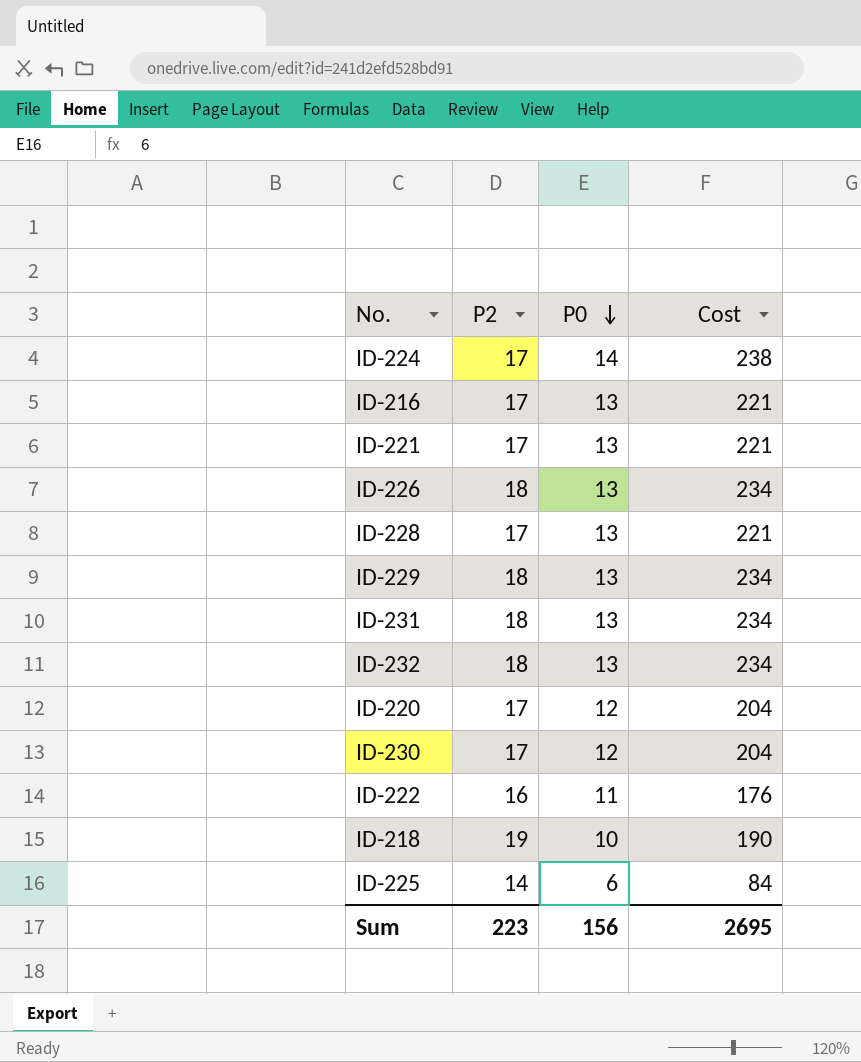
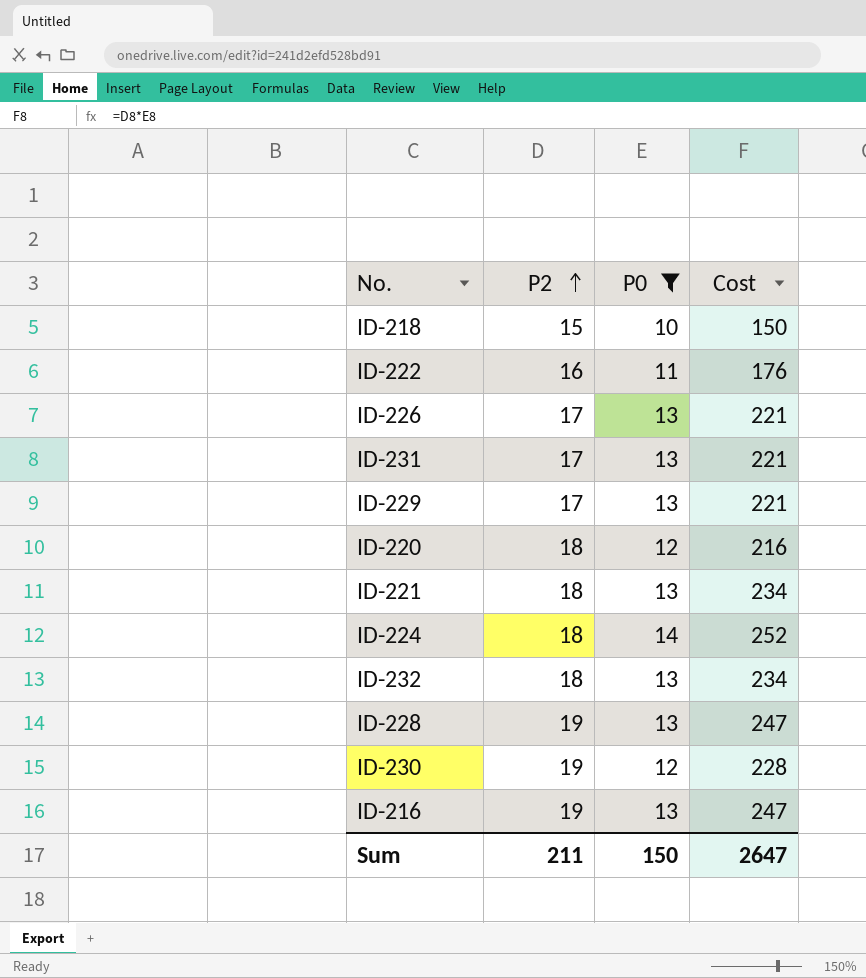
filter: none -> P0 != 6
row order: P0 descending -> P2 ascending
ID-218 | P2: 19 -> 15
ID-218 | Cost: 190 -> 150
ID-226 | P2: 18 -> 17
ID-226 | Cost: 234 -> 221
ID-231 | P2: 18 -> 17
ID-231 | Cost: 234 -> 221
ID-229 | P2: 18 -> 17
ID-229 | Cost: 234 -> 221
ID-220 | P2: 17 -> 18
ID-220 | Cost: 204 -> 216
ID-221 | P2: 17 -> 18
ID-221 | Cost: 221 -> 234
ID-224 | P2: 17 -> 18
ID-224 | Cost: 238 -> 252
ID-228 | P2: 17 -> 19
ID-228 | Cost: 221 -> 247
ID-230 | P2: 17 -> 19
ID-230 | Cost: 204 -> 228
ID-216 | P2: 17 -> 19
ID-216 | Cost: 221 -> 247
Sum | P2: 223 -> 211
Sum | P0: 156 -> 150
Sum | Cost: 2695 -> 2647

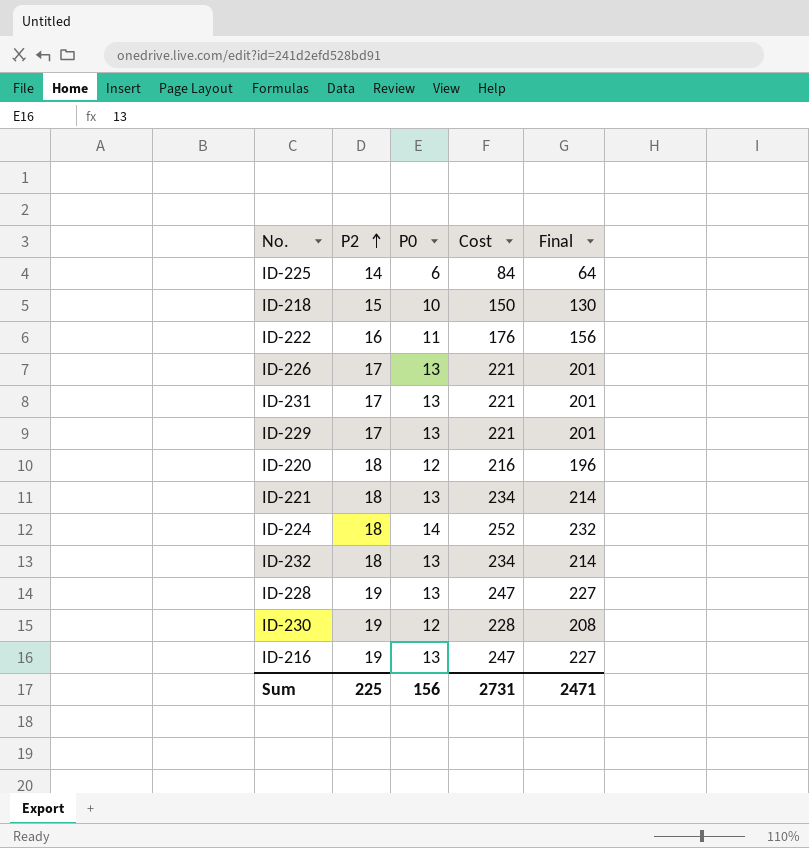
filter: P0 != 6 -> none
column Final | formula: none -> [Cost] - 20
Sum | P2: 211 -> 225
Sum | P0: 150 -> 156
Sum | Cost: 2647 -> 2731

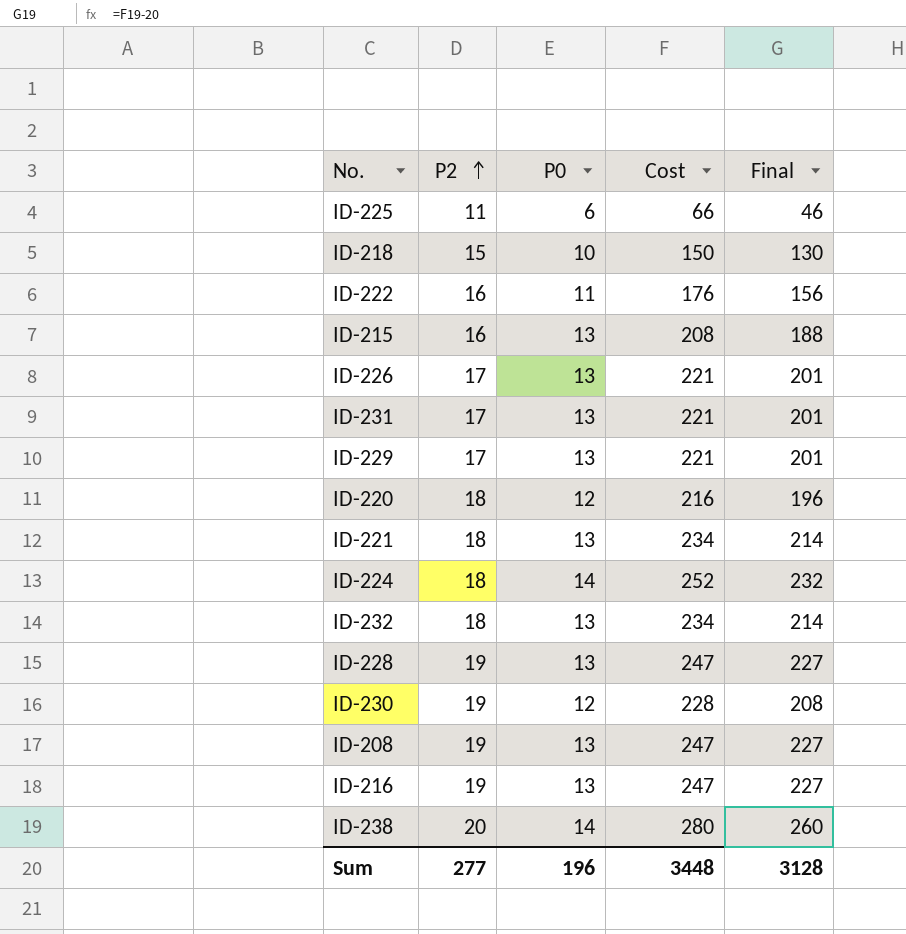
ID-225 | P2: 14 -> 11
ID-225 | Cost: 84 -> 66
ID-225 | Final: 64 -> 46
row ID-215: none -> 16 | 13 | 208 | 188
row ID-208: none -> 19 | 13 | 247 | 227
row ID-238: none -> 20 | 14 | 280 | 260
Sum | P2: 225 -> 277
Sum | P0: 156 -> 196
Sum | Cost: 2731 -> 3448
Sum | Final: 2471 -> 3128

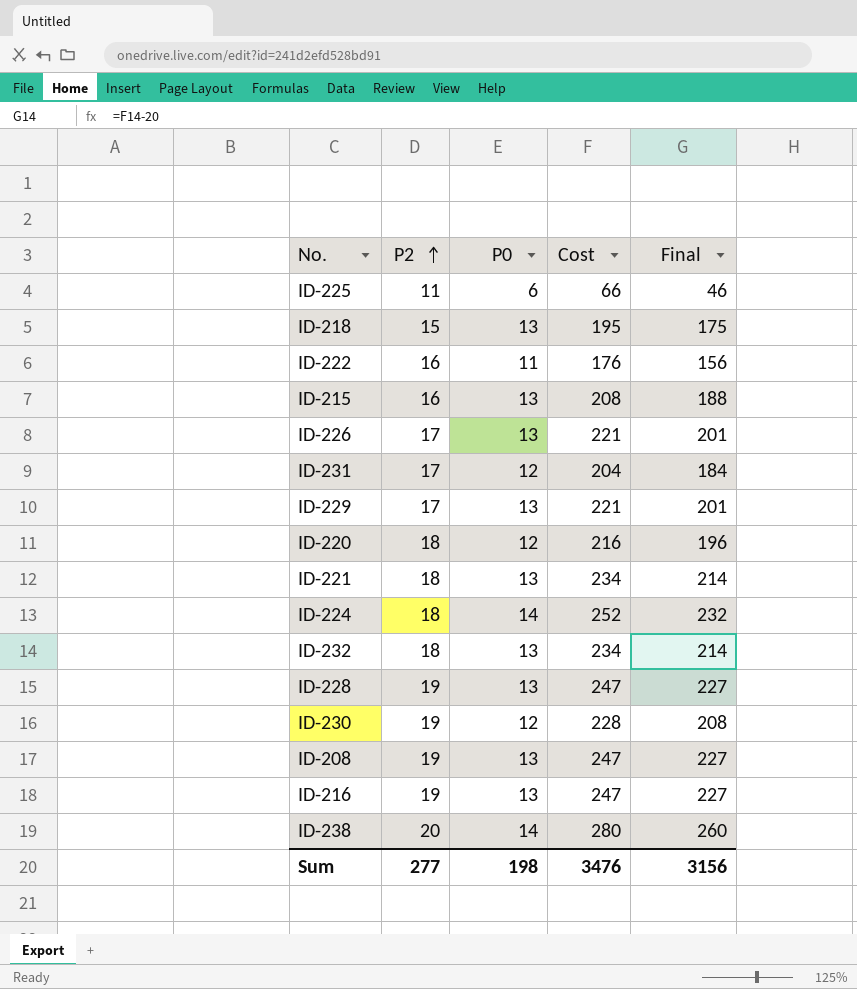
ID-218 | P0: 10 -> 13
ID-218 | Cost: 150 -> 195
ID-218 | Final: 130 -> 175
ID-231 | P0: 13 -> 12
ID-231 | Cost: 221 -> 204
ID-231 | Final: 201 -> 184
Sum | P0: 196 -> 198
Sum | Cost: 3448 -> 3476
Sum | Final: 3128 -> 3156

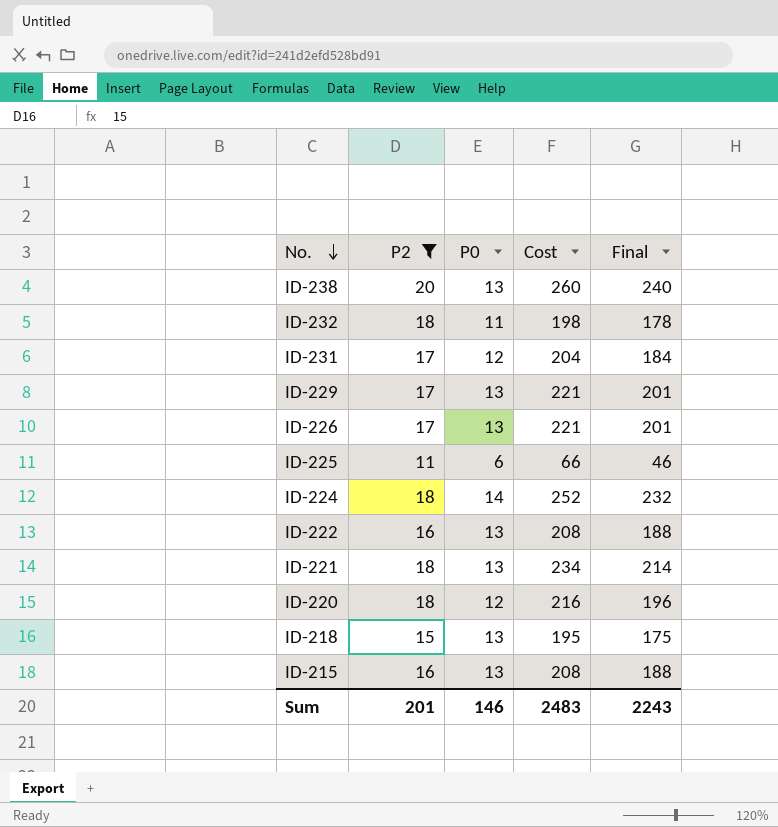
filter: none -> P2 != 19
row order: P2 ascending -> No. descending
ID-238 | P0: 14 -> 13
ID-238 | Cost: 280 -> 260
ID-238 | Final: 260 -> 240
ID-232 | P0: 13 -> 11
ID-232 | Cost: 234 -> 198
ID-232 | Final: 214 -> 178
ID-222 | P0: 11 -> 13
ID-222 | Cost: 176 -> 208
ID-222 | Final: 156 -> 188
Sum | P2: 277 -> 201
Sum | P0: 198 -> 146
Sum | Cost: 3476 -> 2483
Sum | Final: 3156 -> 2243

